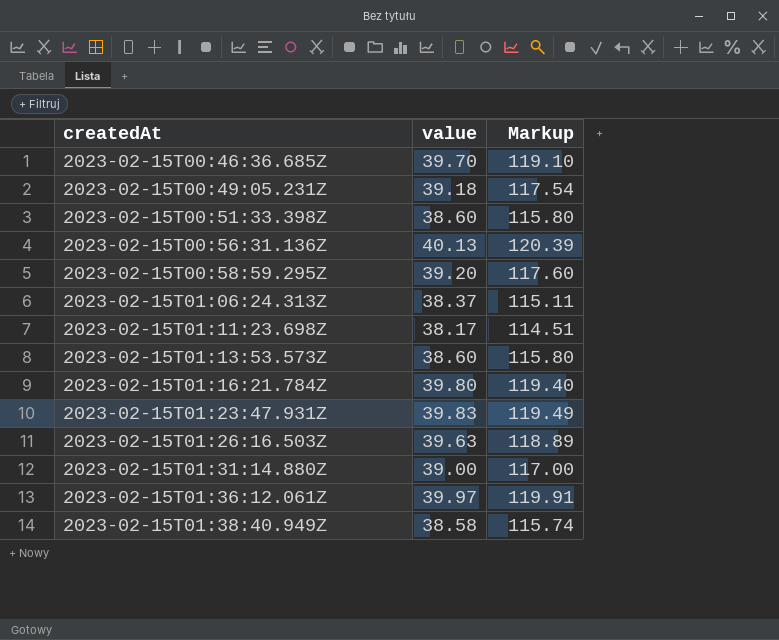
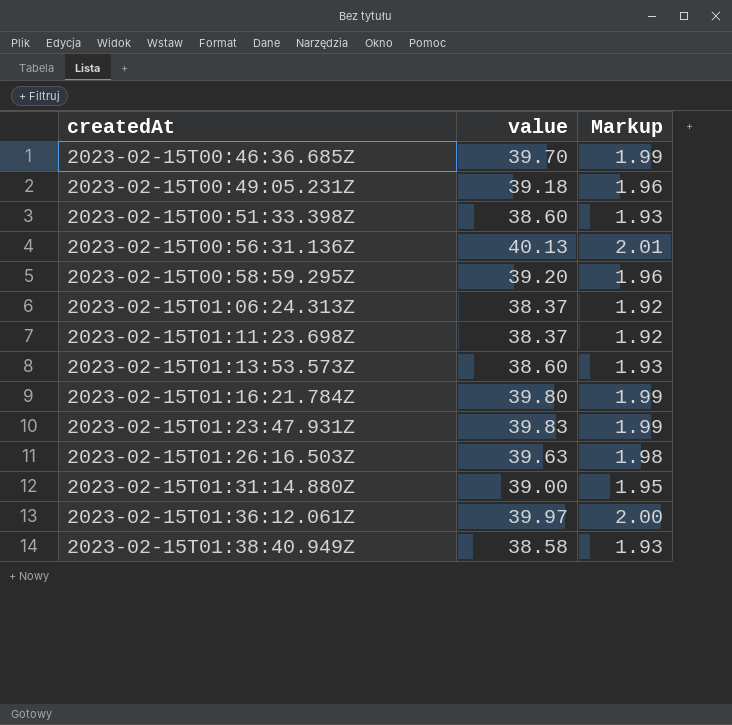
column Markup | formula: [value] * 3 -> [value] * 0.05
2023-02-15T01:11:23.698Z | value: 38.17 -> 38.37

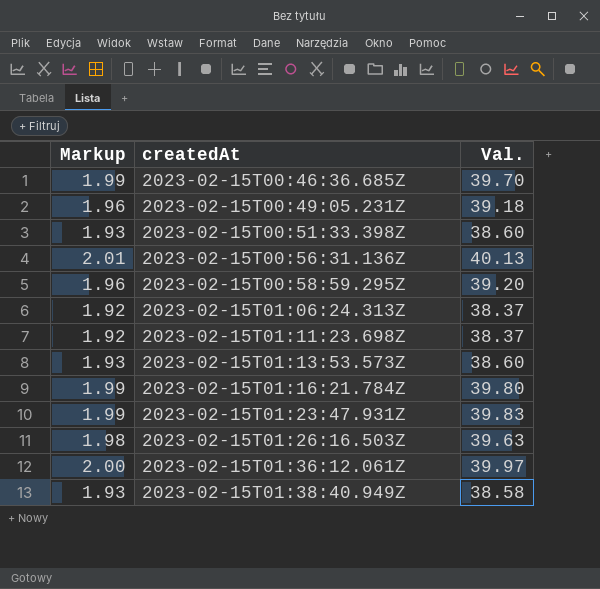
column Markup | position: 3 -> 1
column name: value -> Val.
row 2023-02-15T01:31:14.880Z: 39.00 | 1.95 -> none

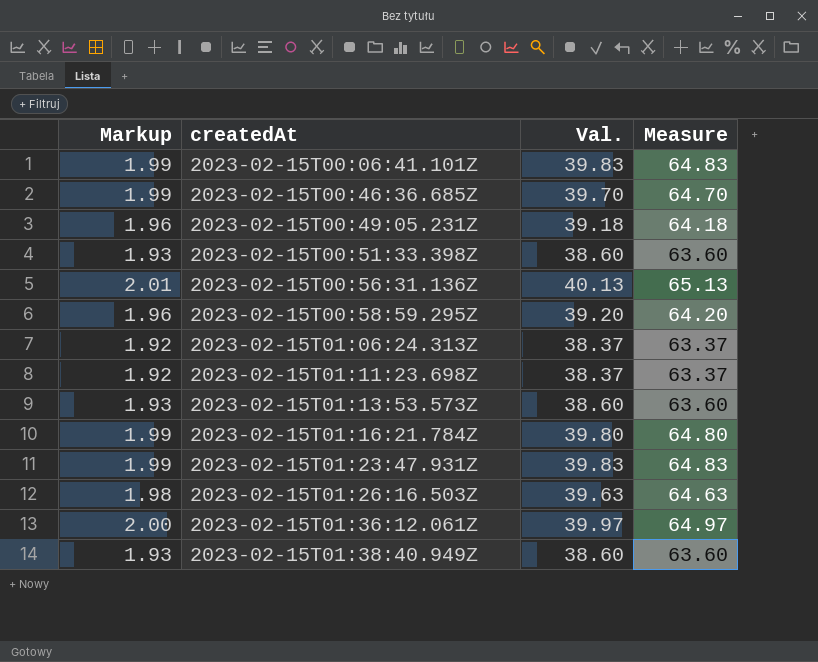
column Measure | formula: none -> [Val.] + 25
row 2023-02-15T00:06:41.101Z: none -> 1.99 | 39.83 | 64.83
2023-02-15T01:38:40.949Z | Val.: 38.58 -> 38.60

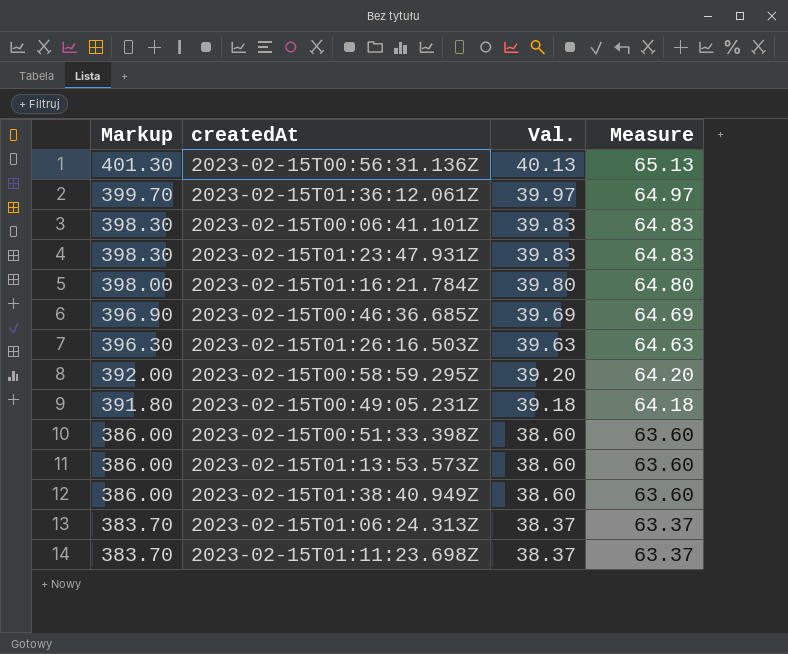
row order: createdAt ascending -> Markup descending
column Markup | formula: [Val.] * 0.05 -> [Val.] * 10
2023-02-15T00:46:36.685Z | Val.: 39.70 -> 39.69
2023-02-15T00:46:36.685Z | Measure: 64.70 -> 64.69

